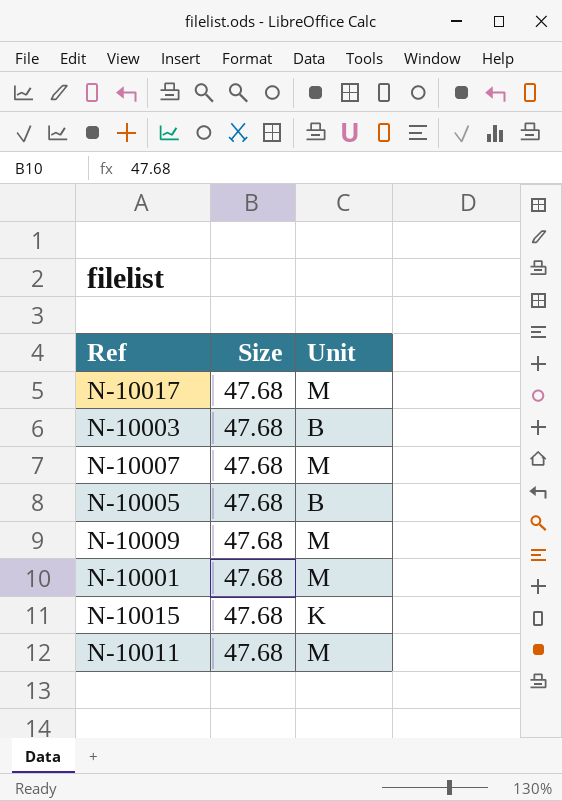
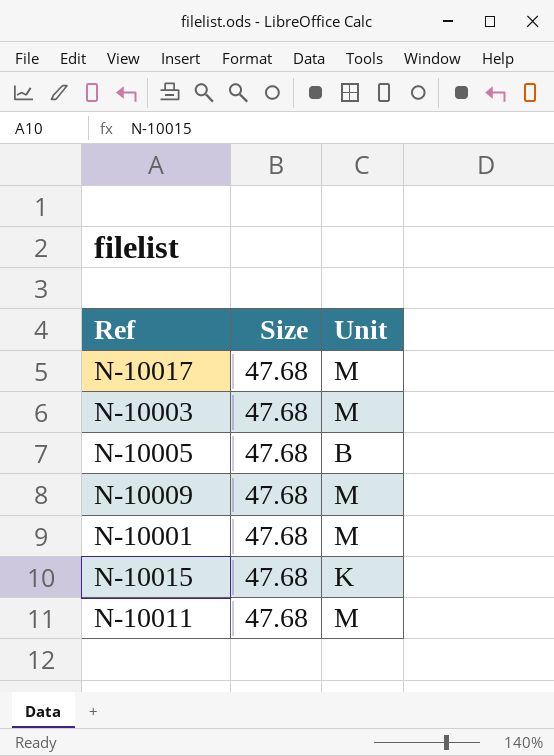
row N-10007: 47.68 | M -> none
N-10003 | Unit: B -> M

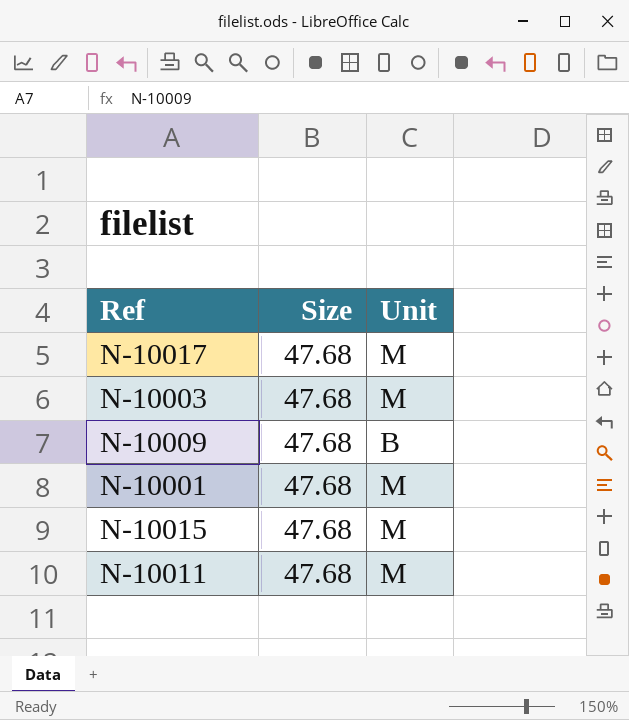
row N-10005: 47.68 | B -> none
N-10009 | Unit: M -> B
N-10015 | Unit: K -> M

